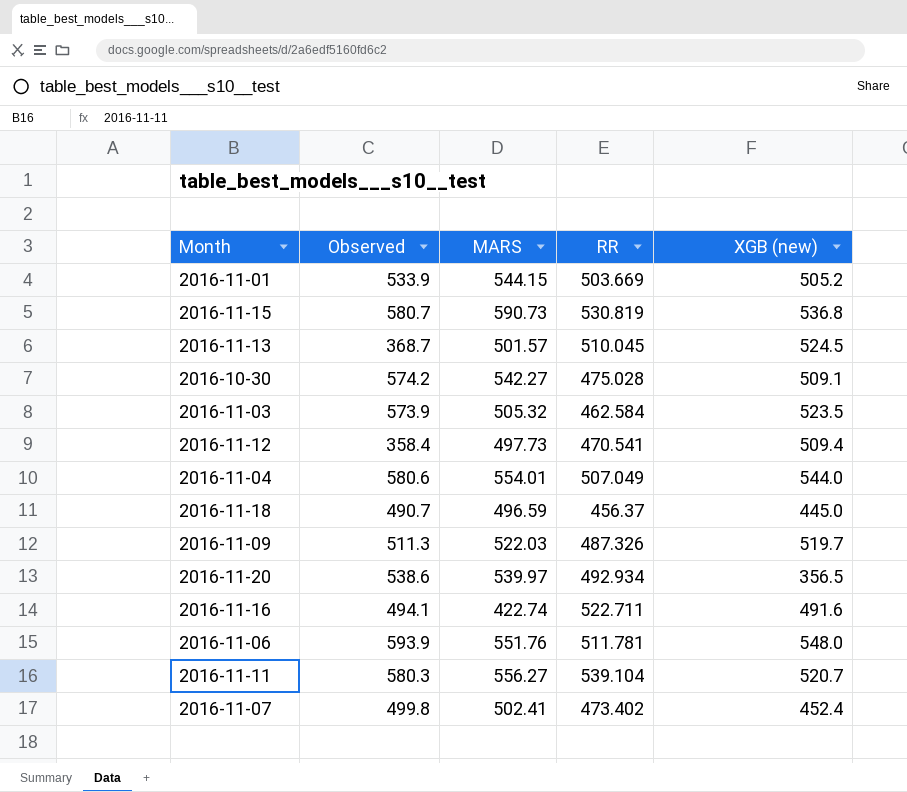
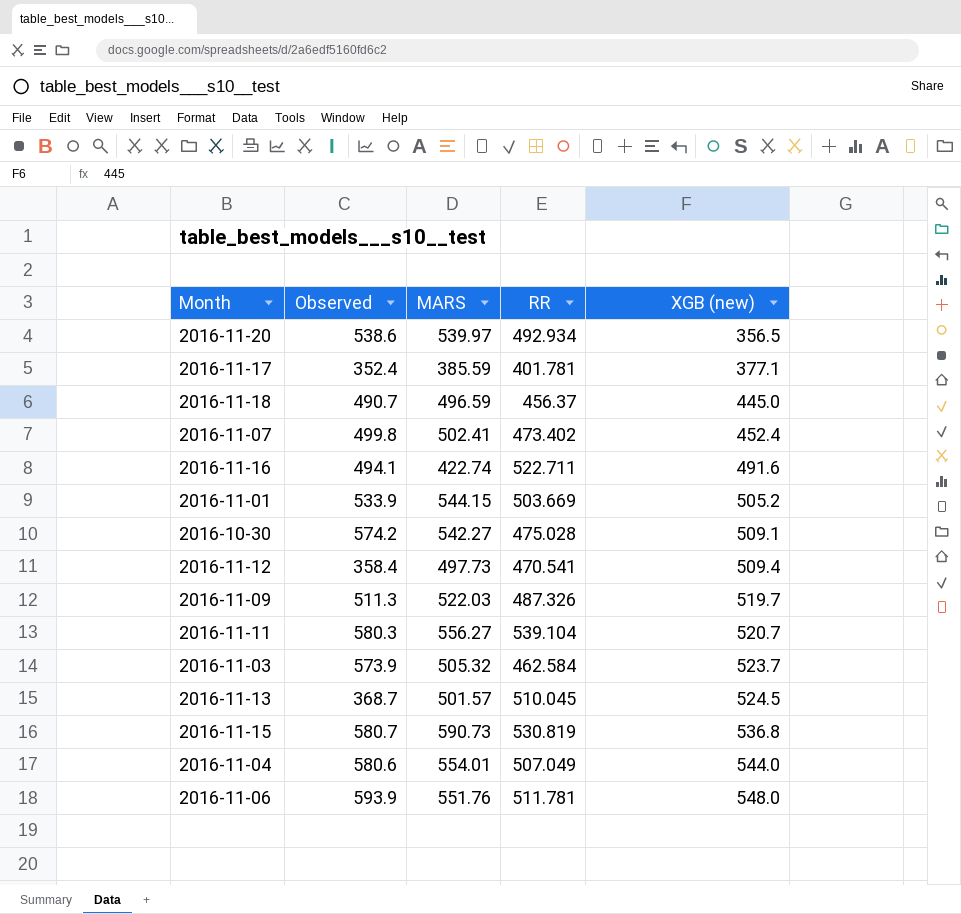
row order: none -> XGB (new) ascending
row 2016-11-17: none -> 352.4 | 385.59 | 401.781 | 377.1
2016-11-03 | XGB (new): 523.5 -> 523.7

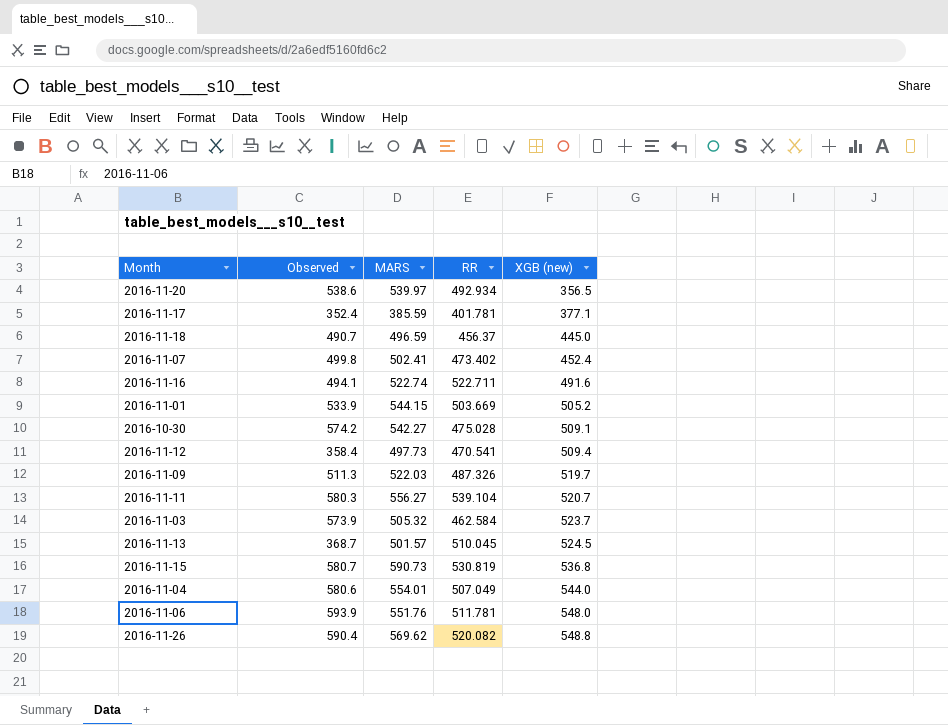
2016-11-16 | MARS: 422.74 -> 522.74
row 2016-11-26: none -> 590.4 | 569.62 | 520.082 | 548.8

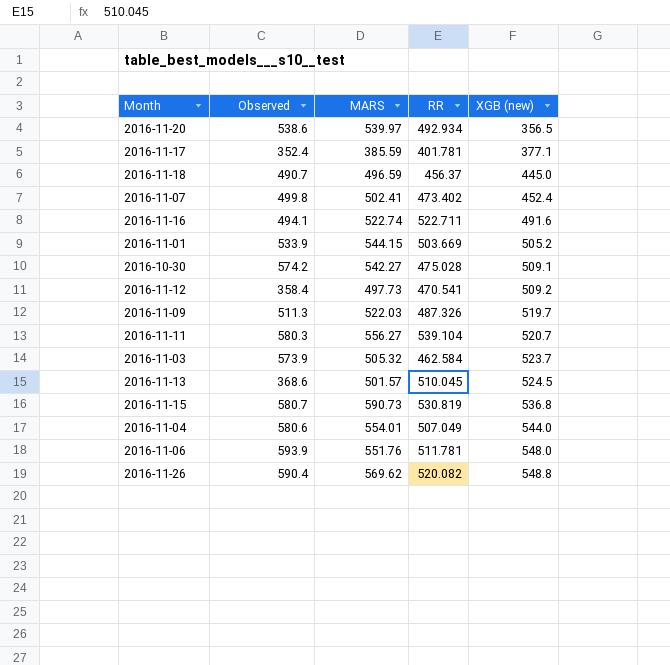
2016-11-12 | XGB (new): 509.4 -> 509.2
2016-11-13 | Observed: 368.7 -> 368.6

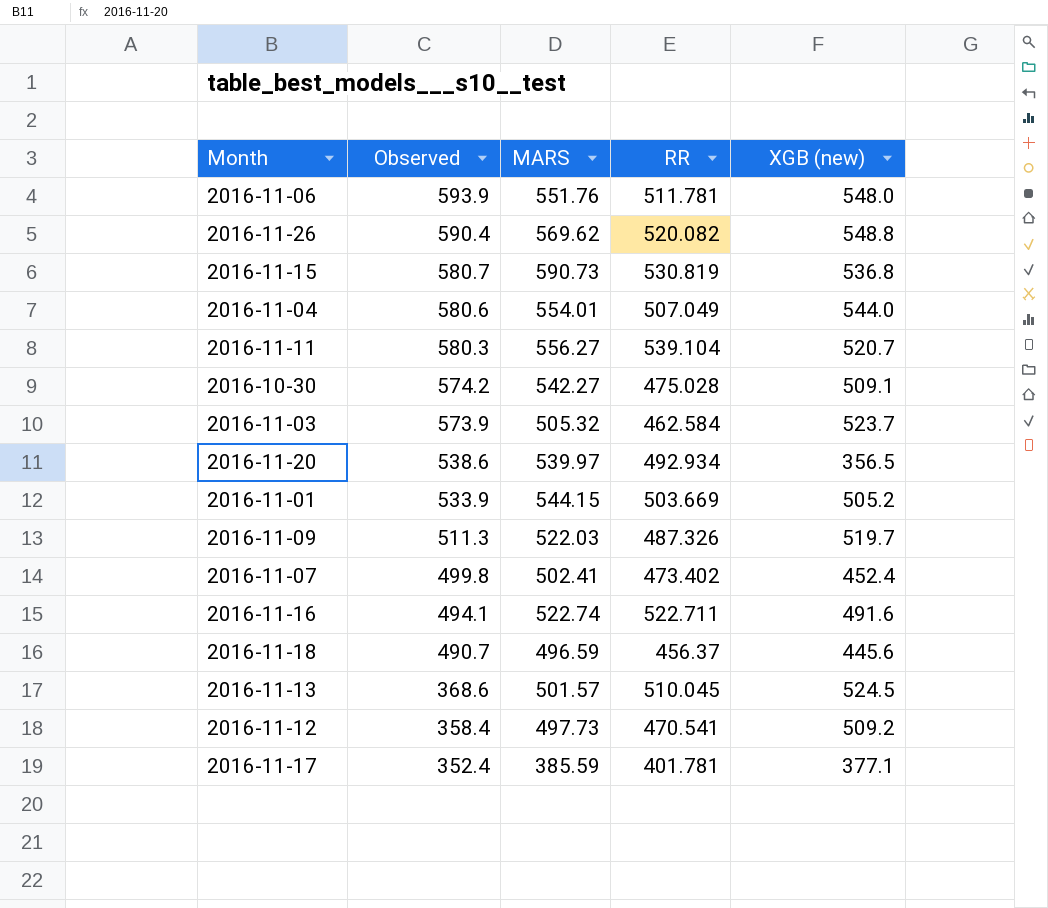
row order: XGB (new) ascending -> Observed descending
2016-11-18 | XGB (new): 445.0 -> 445.6

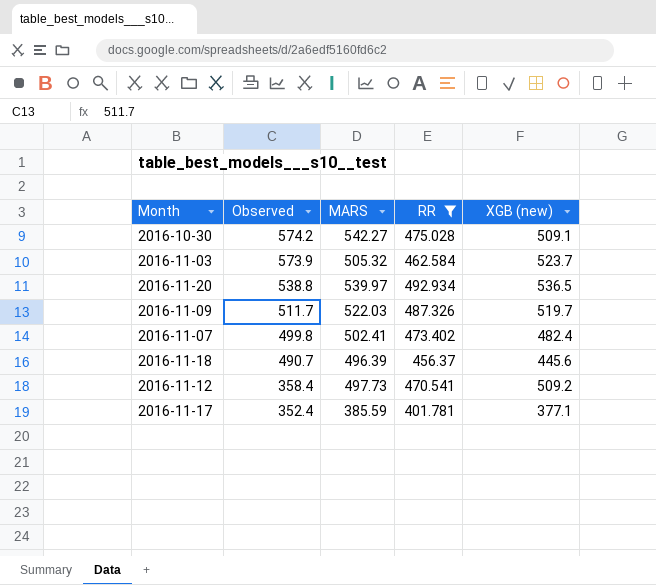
filter: none -> RR <= 492.934
2016-11-20 | Observed: 538.6 -> 538.8
2016-11-20 | XGB (new): 356.5 -> 536.5
2016-11-09 | Observed: 511.3 -> 511.7
2016-11-07 | XGB (new): 452.4 -> 482.4
2016-11-18 | MARS: 496.59 -> 496.39

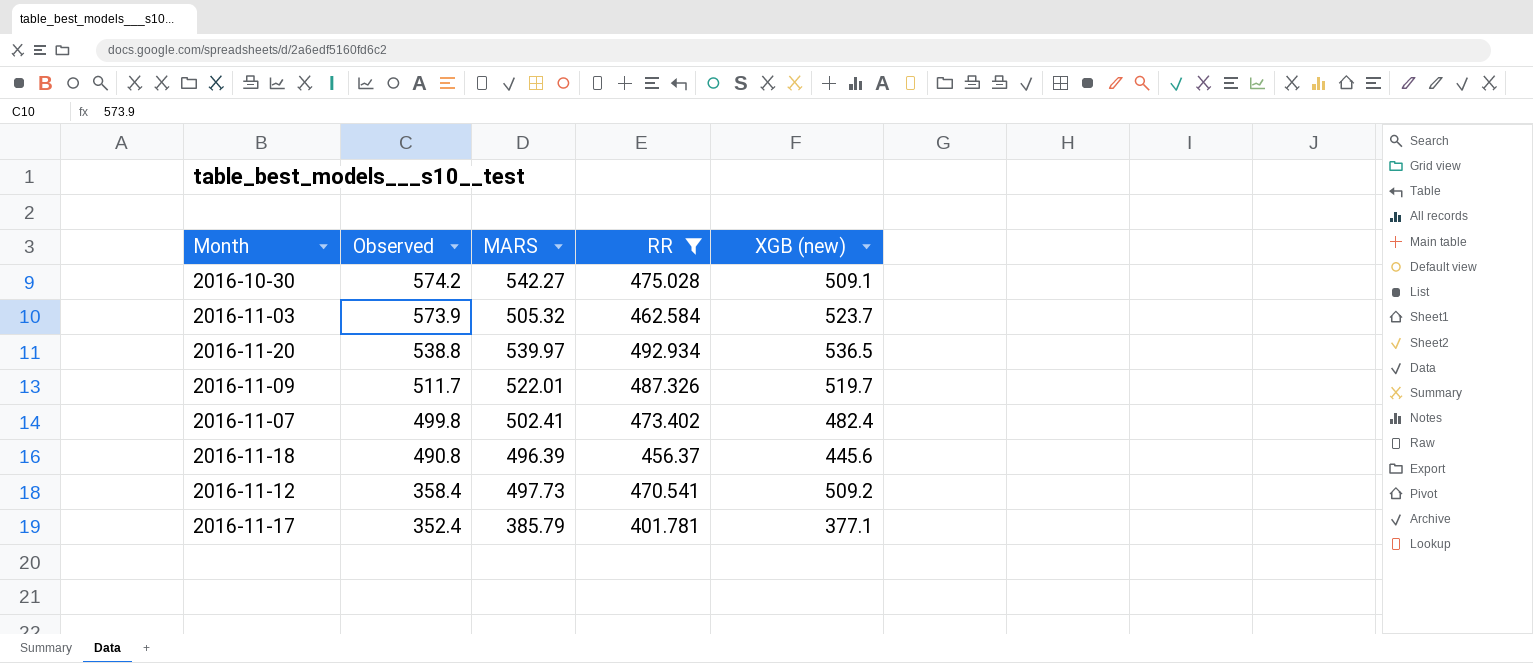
2016-11-09 | MARS: 522.03 -> 522.01
2016-11-18 | Observed: 490.7 -> 490.8
2016-11-17 | MARS: 385.59 -> 385.79

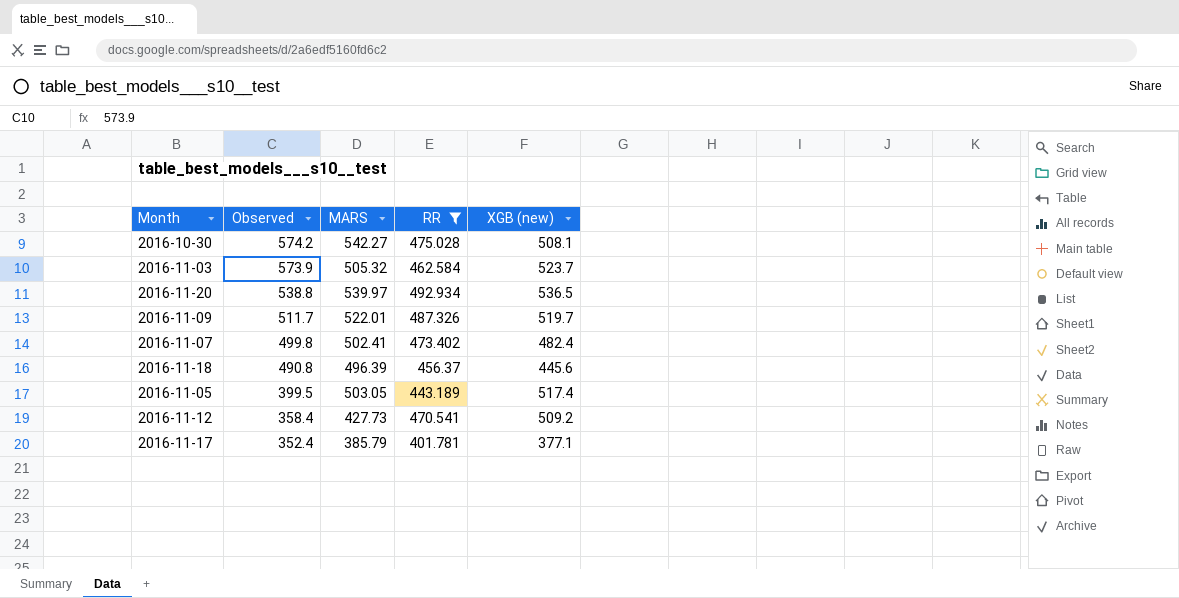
2016-10-30 | XGB (new): 509.1 -> 508.1
row 2016-11-05: none -> 399.5 | 503.05 | 443.189 | 517.4
2016-11-12 | MARS: 497.73 -> 427.73

